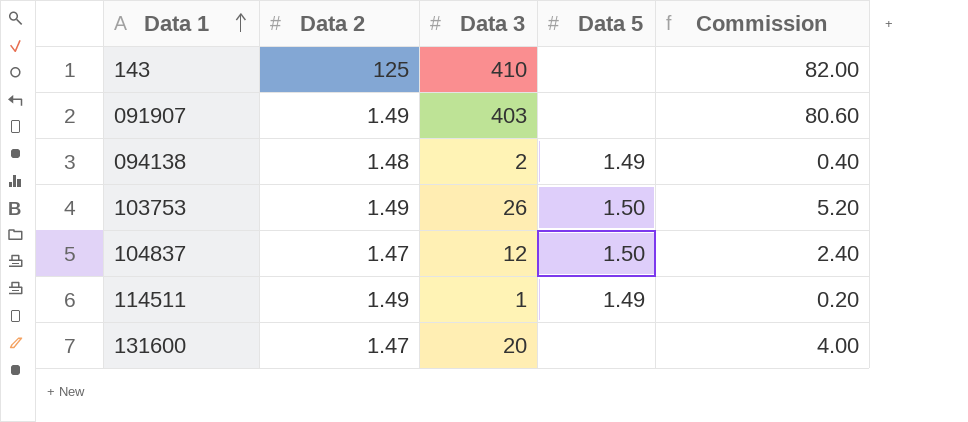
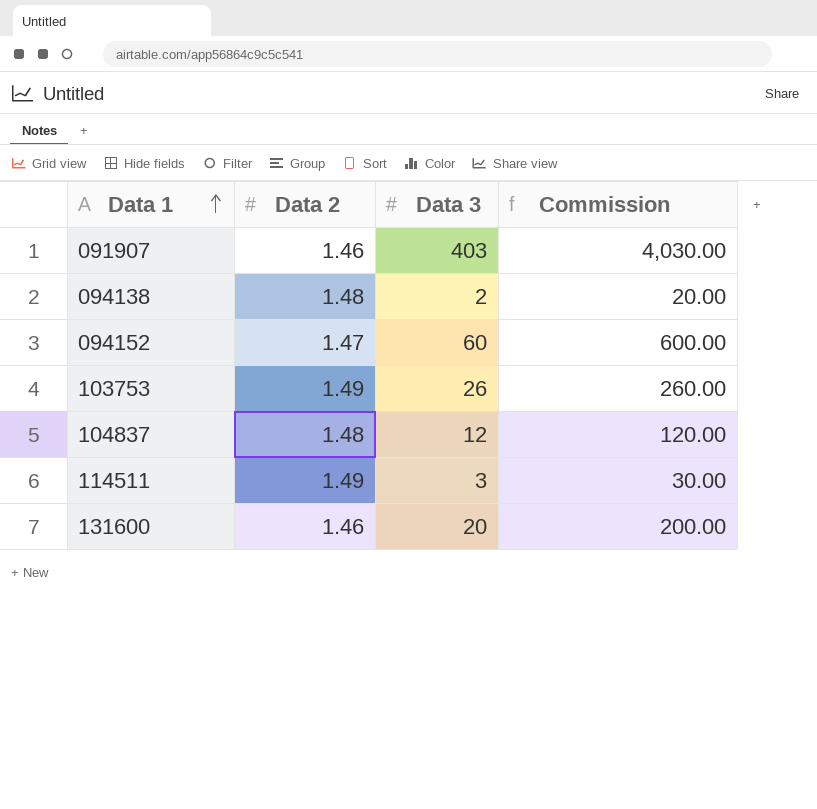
column Data 5 | position: 4 -> none
column Commission | formula: [Data 3] * 0.2 -> [Data 3] * 10
row 143: 125 | 410 | none | 82.00 -> none
091907 | Data 2: 1.49 -> 1.46
row 094152: none -> 1.47 | 60 | 600.00
104837 | Data 2: 1.47 -> 1.48
114511 | Data 3: 1 -> 3
131600 | Data 2: 1.47 -> 1.46

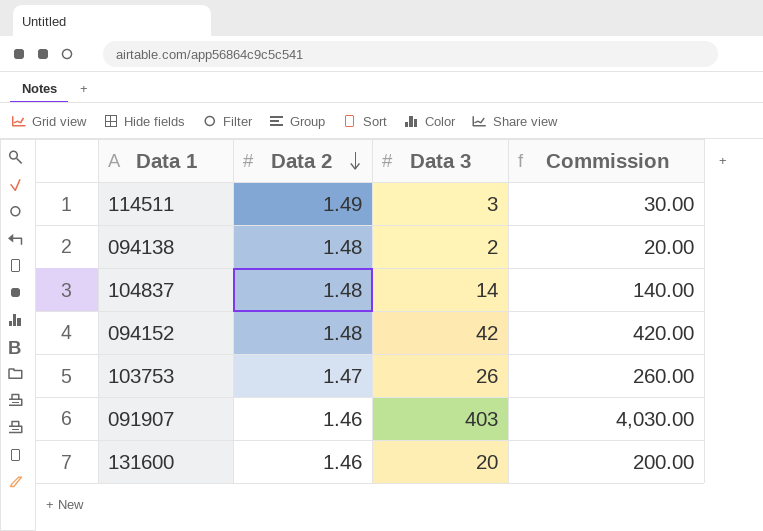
row order: Data 1 ascending -> Data 2 descending
104837 | Data 3: 12 -> 14
104837 | Commission: 120.00 -> 140.00
094152 | Data 2: 1.47 -> 1.48
094152 | Data 3: 60 -> 42
094152 | Commission: 600.00 -> 420.00
103753 | Data 2: 1.49 -> 1.47

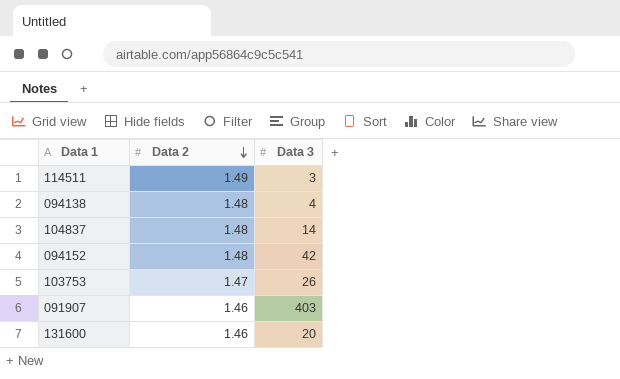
column Commission | formula: [Data 3] * 10 -> none
094138 | Data 3: 2 -> 4

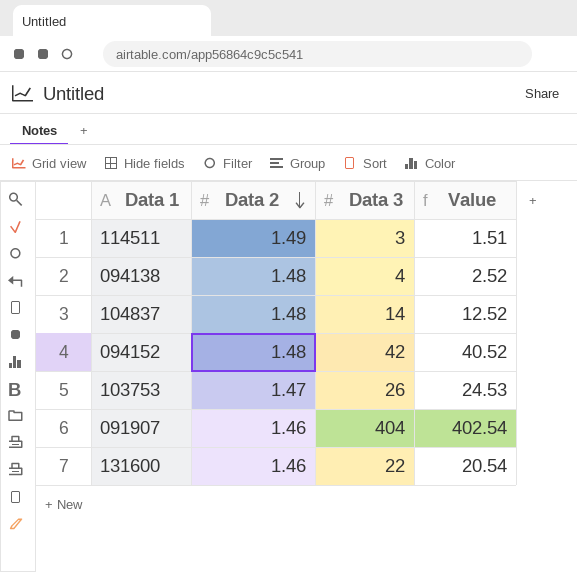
column Value | formula: none -> [Data 3] - [Data 2]
091907 | Data 3: 403 -> 404
131600 | Data 3: 20 -> 22

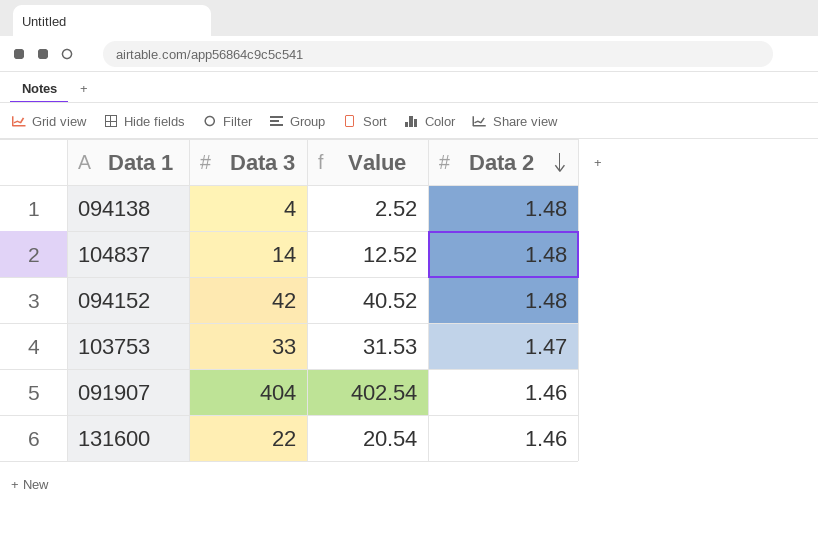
column Data 2 | position: 2 -> 4
row 114511: 1.49 | 3 | 1.51 -> none
103753 | Data 3: 26 -> 33
103753 | Value: 24.53 -> 31.53

